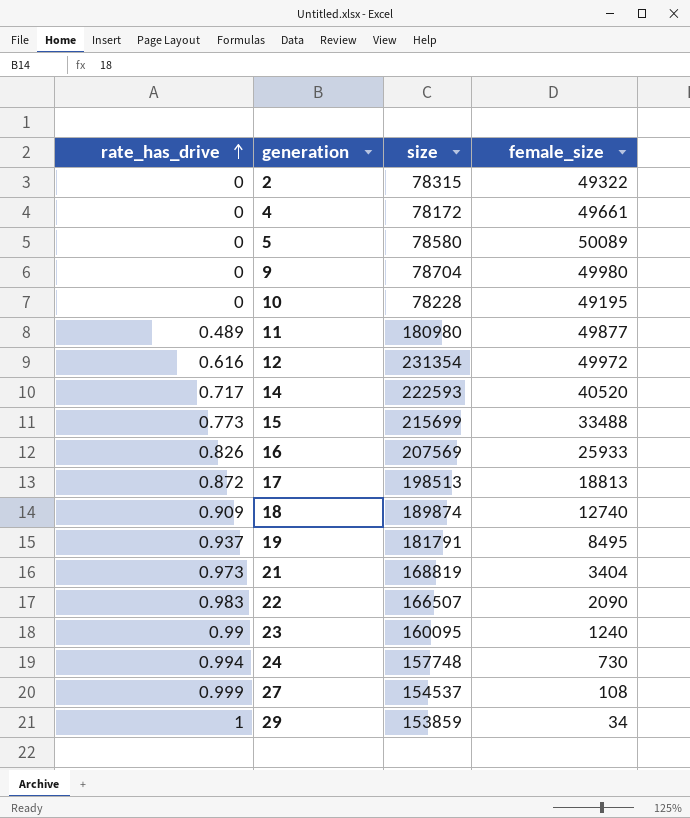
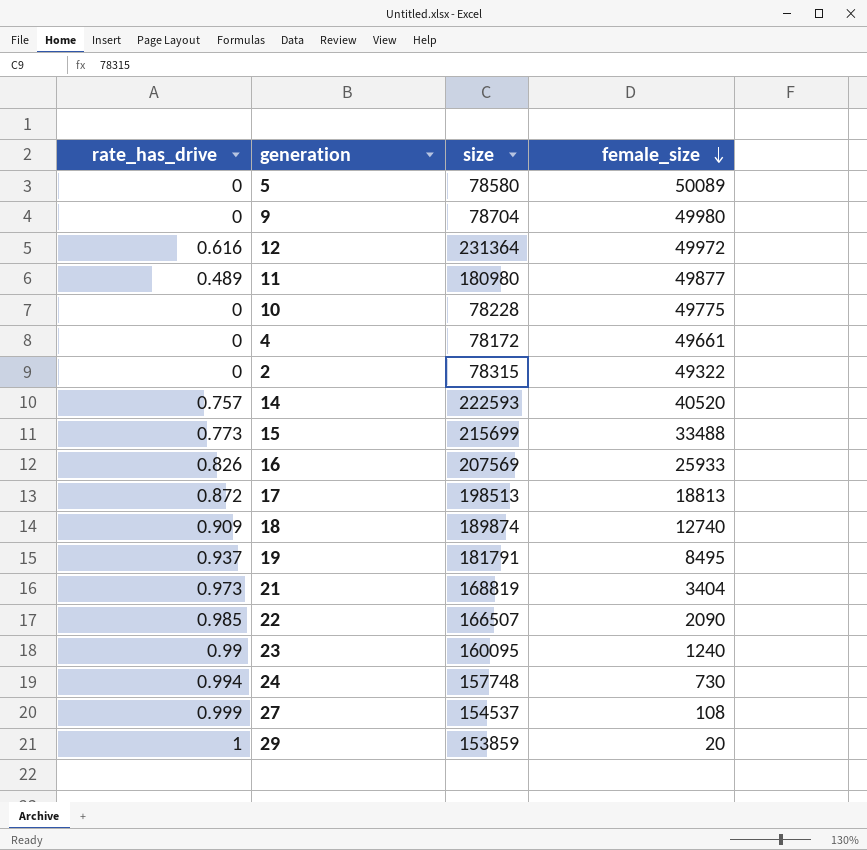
row order: rate_has_drive ascending -> female_size descending
12 | size: 231354 -> 231364
10 | female_size: 49195 -> 49775
14 | rate_has_drive: 0.717 -> 0.757
22 | rate_has_drive: 0.983 -> 0.985
29 | female_size: 34 -> 20

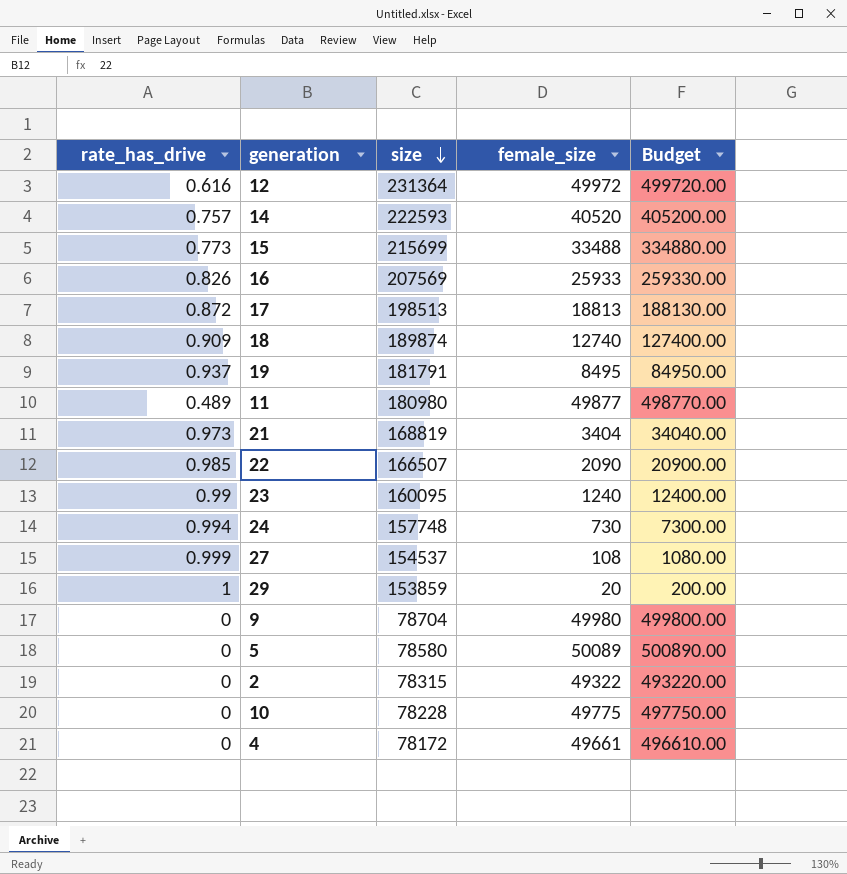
row order: female_size descending -> size descending
column Budget | formula: none -> [female_size] * 10

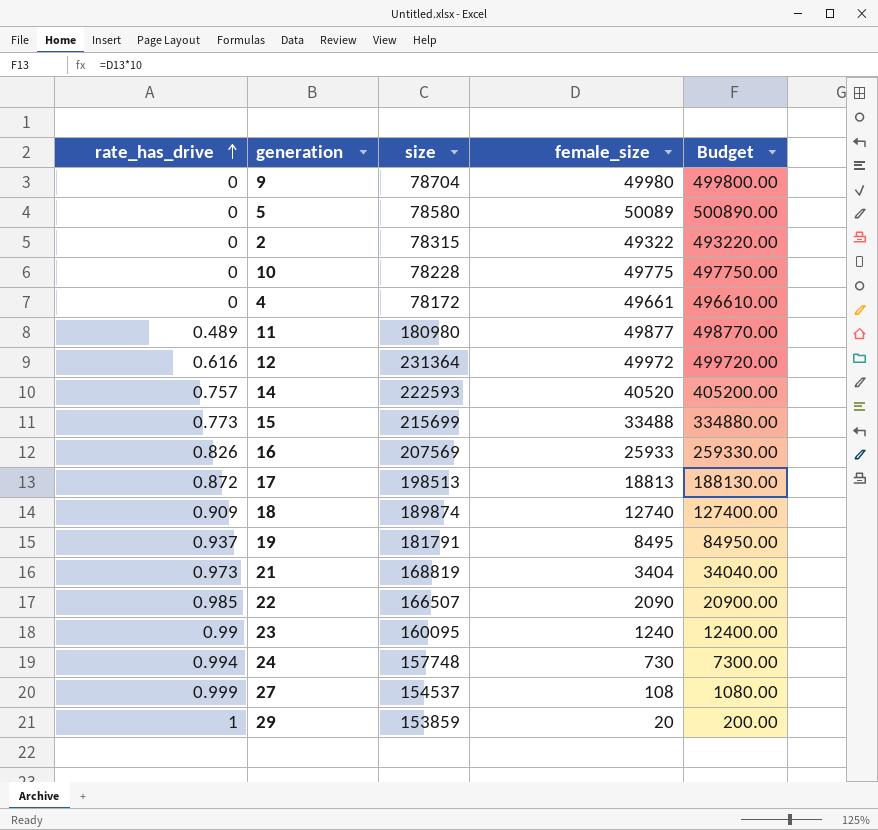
row order: size descending -> rate_has_drive ascending

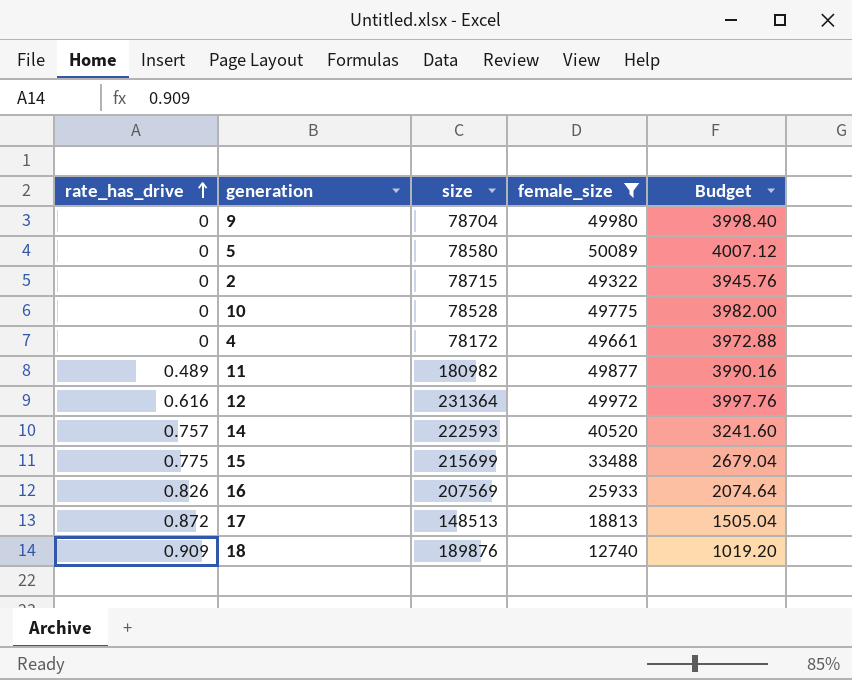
filter: none -> female_size >= 12740
column Budget | formula: [female_size] * 10 -> [female_size] * 0.08
2 | size: 78315 -> 78715
10 | size: 78228 -> 78528
11 | size: 180980 -> 180982
15 | rate_has_drive: 0.773 -> 0.775
17 | size: 198513 -> 148513
18 | size: 189874 -> 189876

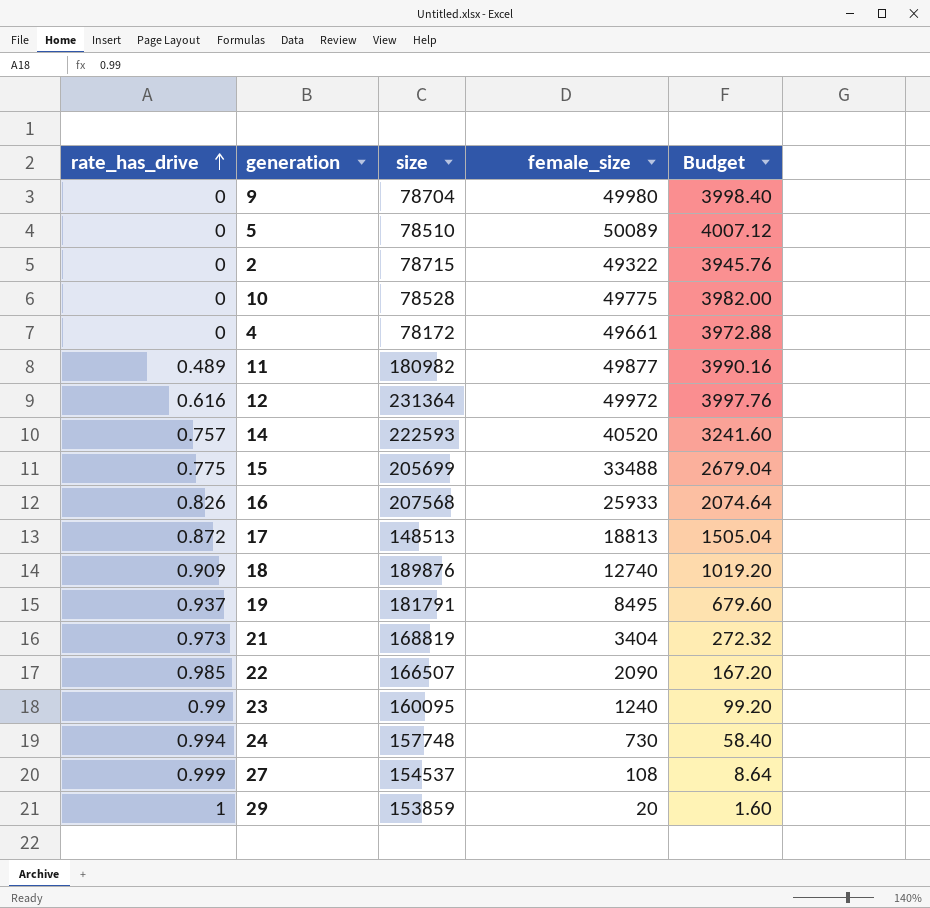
filter: female_size >= 12740 -> none
5 | size: 78580 -> 78510
15 | size: 215699 -> 205699
16 | size: 207569 -> 207568

